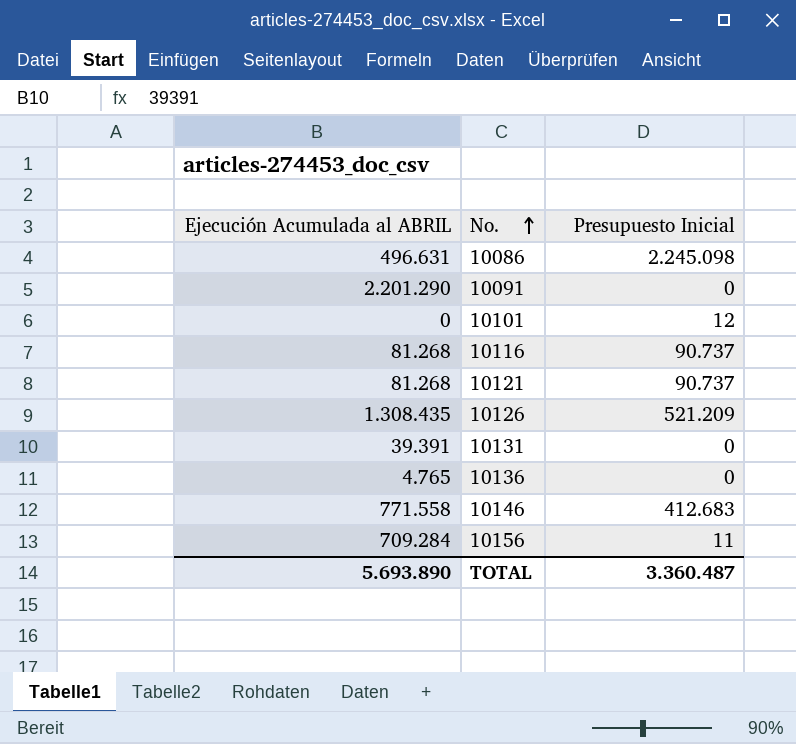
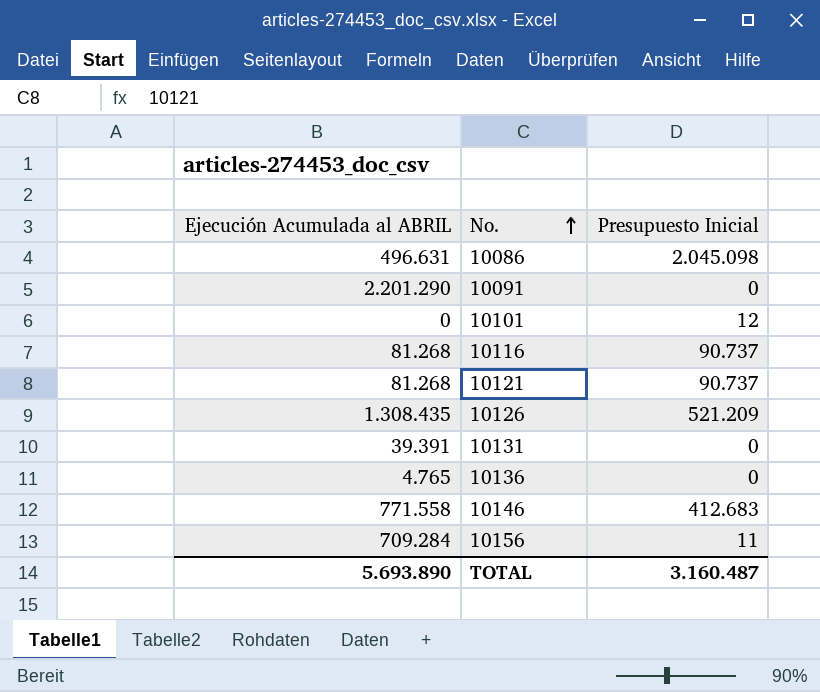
10086 | Presupuesto Inicial: 2.245.098 -> 2.045.098
TOTAL | Presupuesto Inicial: 3.360.487 -> 3.160.487

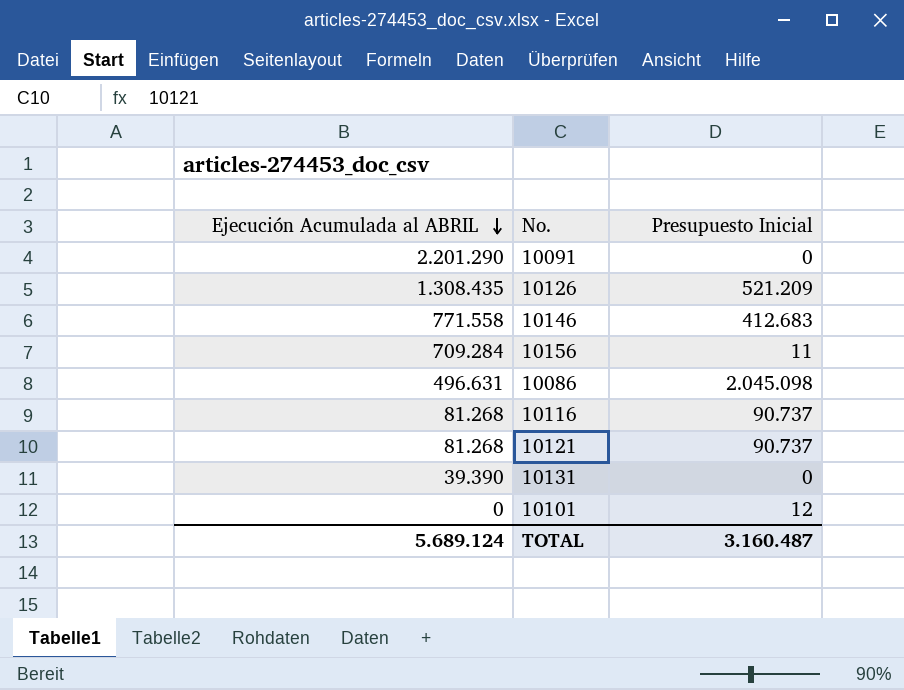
row order: No. ascending -> Ejecución Acumulada al ABRIL descending
row 10136: 4.765 | 0 -> none
10131 | Ejecución Acumulada al ABRIL: 39.391 -> 39.390
TOTAL | Ejecución Acumulada al ABRIL: 5.693.890 -> 5.689.124

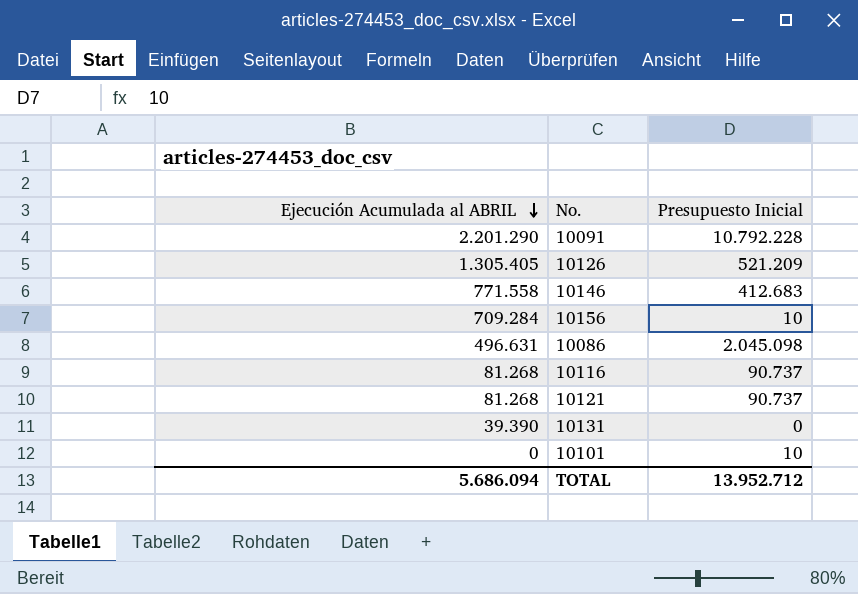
10091 | Presupuesto Inicial: 0 -> 10.792.228
10126 | Ejecución Acumulada al ABRIL: 1.308.435 -> 1.305.405
10156 | Presupuesto Inicial: 11 -> 10
10101 | Presupuesto Inicial: 12 -> 10
TOTAL | Ejecución Acumulada al ABRIL: 5.689.124 -> 5.686.094
TOTAL | Presupuesto Inicial: 3.160.487 -> 13.952.712

